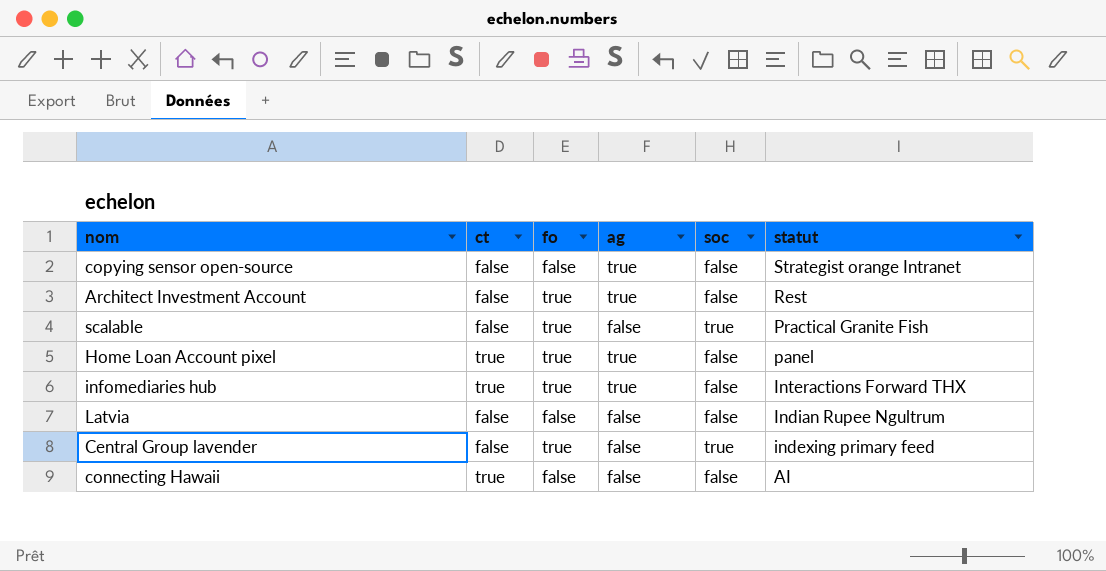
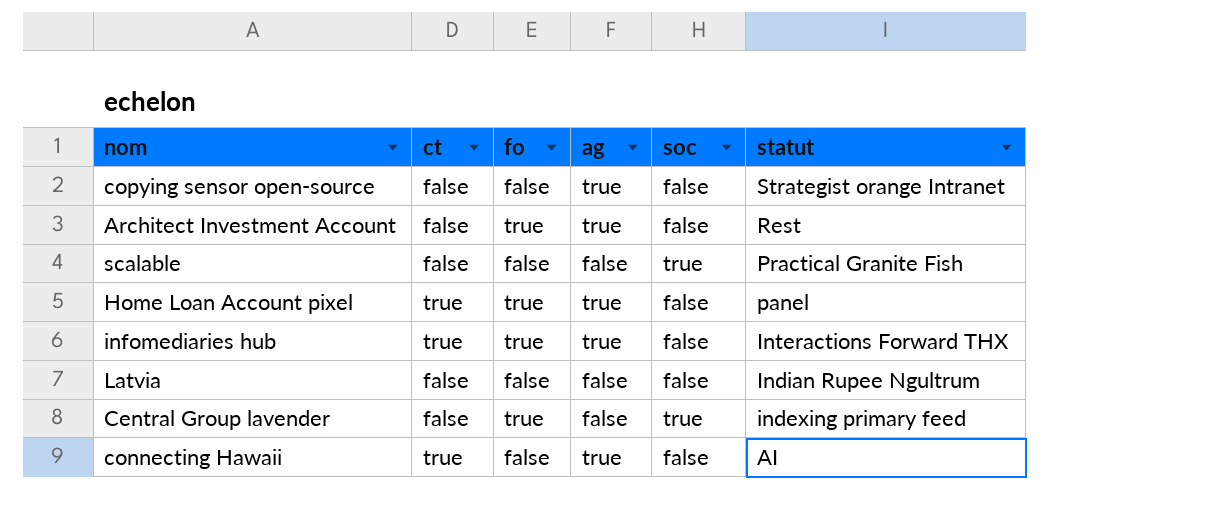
scalable | fo: true -> false
connecting Hawaii | ag: false -> true

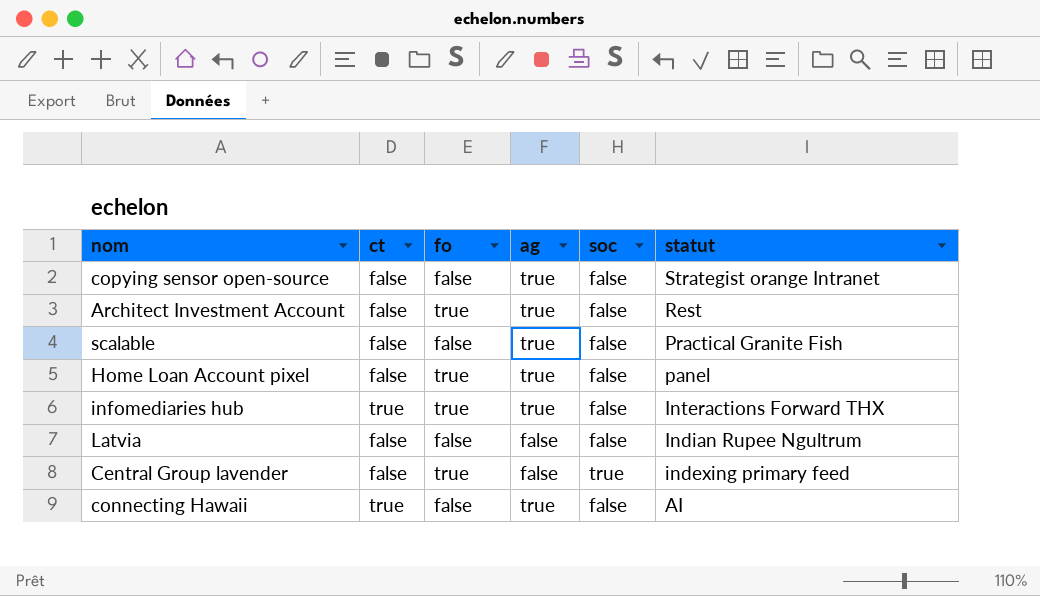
scalable | ag: false -> true
scalable | soc: true -> false
Home Loan Account pixel | ct: true -> false

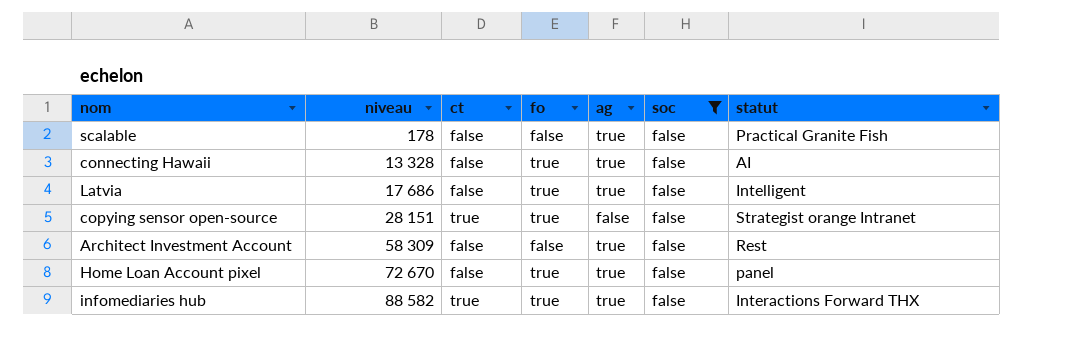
filter: none -> soc = false
row order: statut descending -> niveau ascending
column niveau | position: none -> 2
connecting Hawaii | ct: true -> false
connecting Hawaii | fo: false -> true
Latvia | fo: false -> true
Latvia | ag: false -> true
Latvia | statut: Indian Rupee Ngultrum -> Intelligent
copying sensor open-source | ct: false -> true
copying sensor open-source | fo: false -> true
copying sensor open-source | ag: true -> false
Architect Investment Account | fo: true -> false

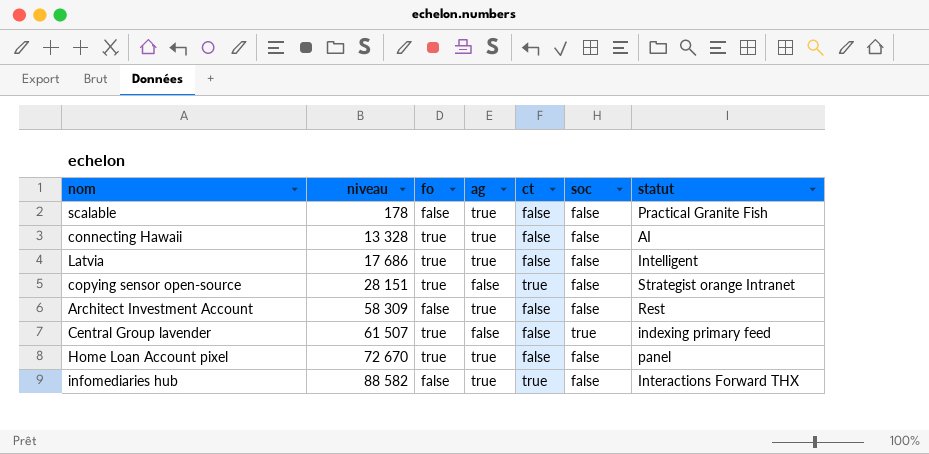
filter: soc = false -> none
column ct | position: 3 -> 5
infomediaries hub | fo: true -> false

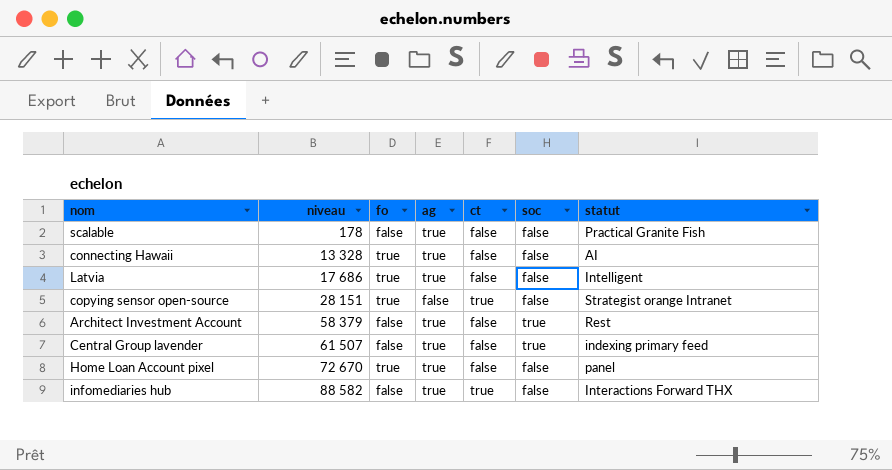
Architect Investment Account | niveau: 58 309 -> 58 379
Architect Investment Account | soc: false -> true
Central Group lavender | fo: true -> false
Central Group lavender | ag: false -> true

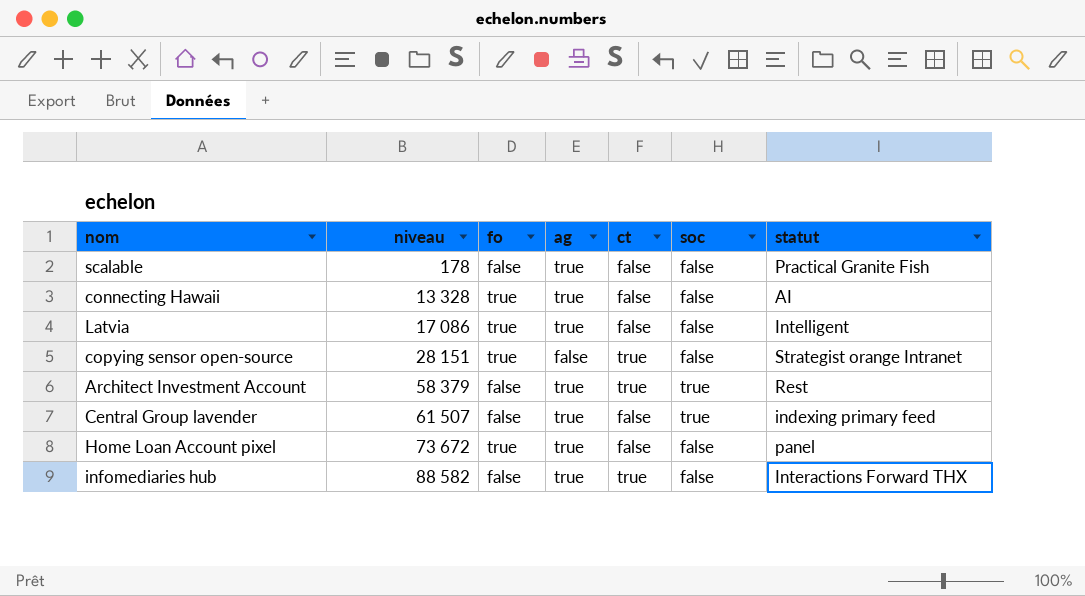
Latvia | niveau: 17 686 -> 17 086
Architect Investment Account | ct: false -> true
Home Loan Account pixel | niveau: 72 670 -> 73 672

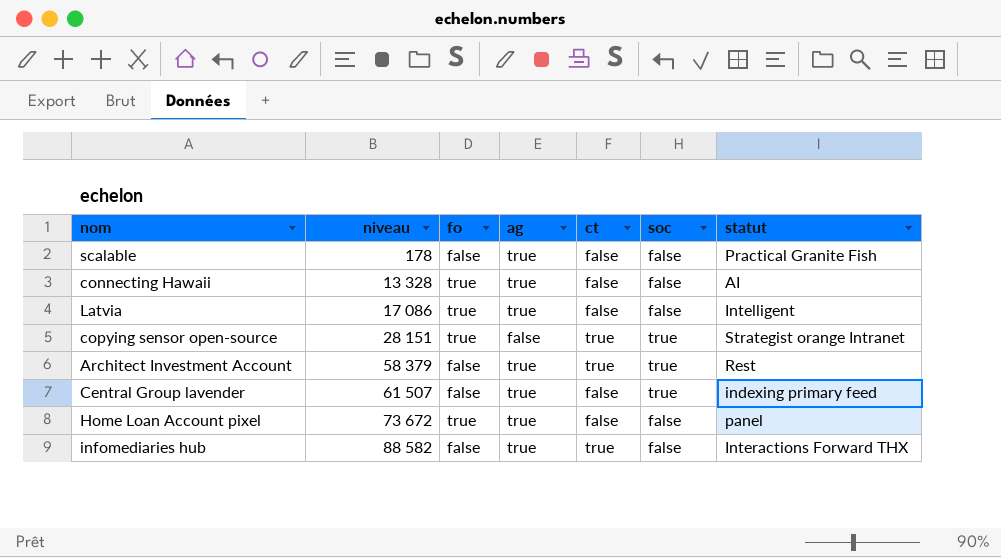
copying sensor open-source | soc: false -> true

